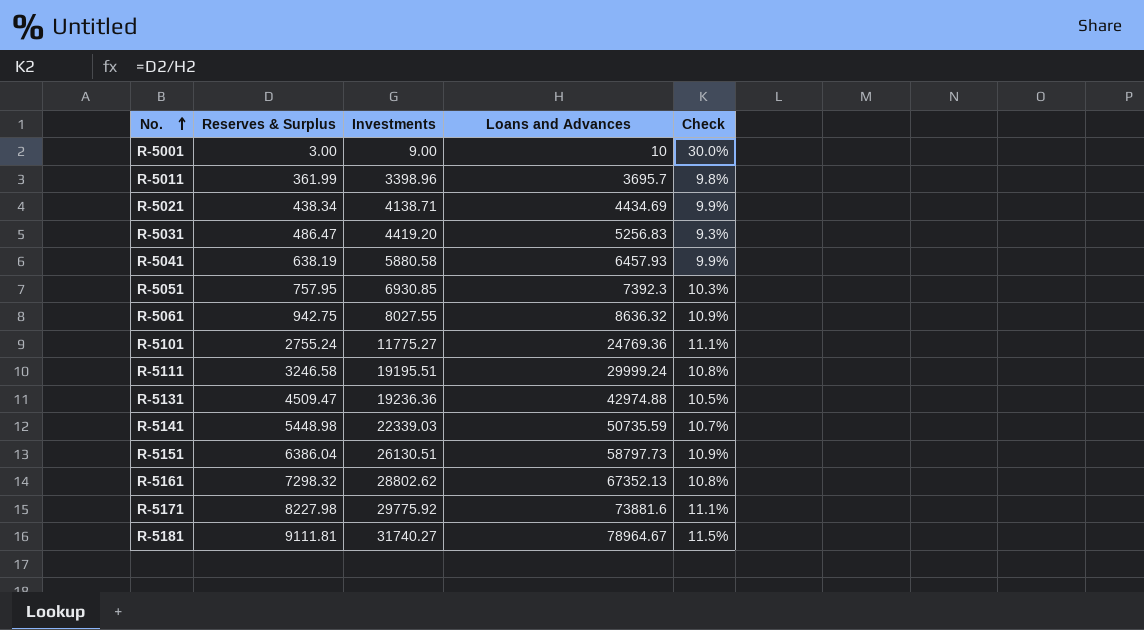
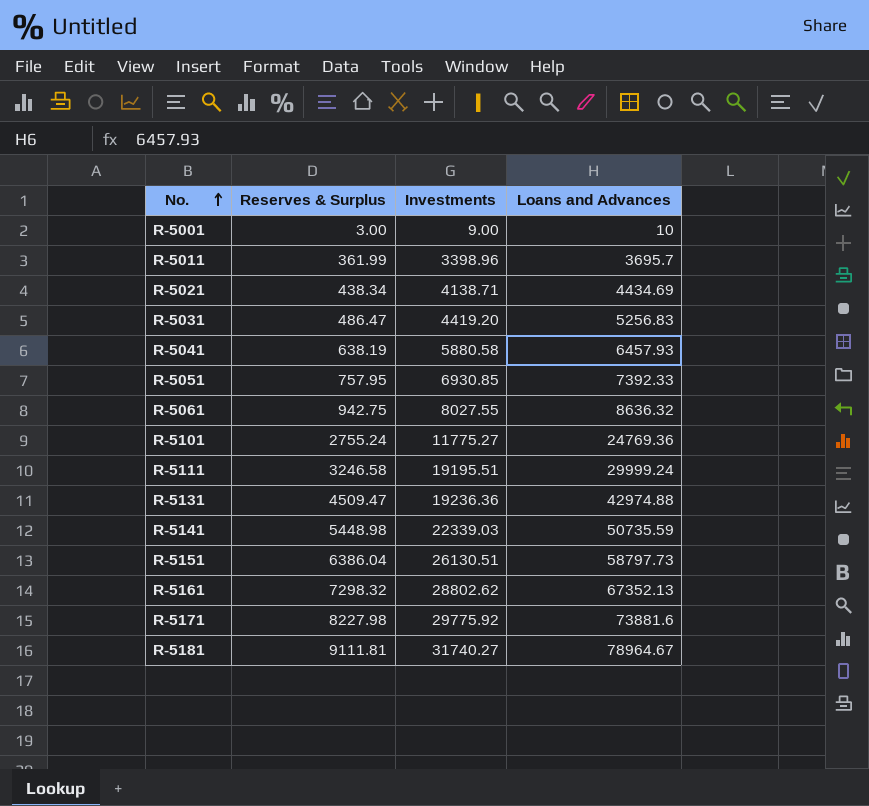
column Check | formula: [Reserves & Surplus] / [Loans and Advances] -> none
R-5051 | Loans and Advances: 7392.3 -> 7392.33

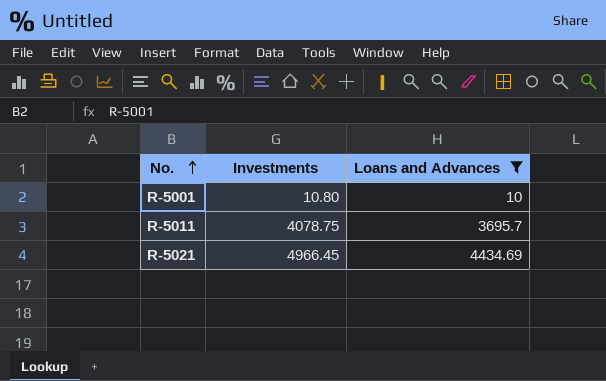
filter: none -> Loans and Advances <= 4434.69
column Reserves & Surplus | position: 2 -> none
R-5001 | Investments: 9.00 -> 10.80
R-5011 | Investments: 3398.96 -> 4078.75
R-5021 | Investments: 4138.71 -> 4966.45

